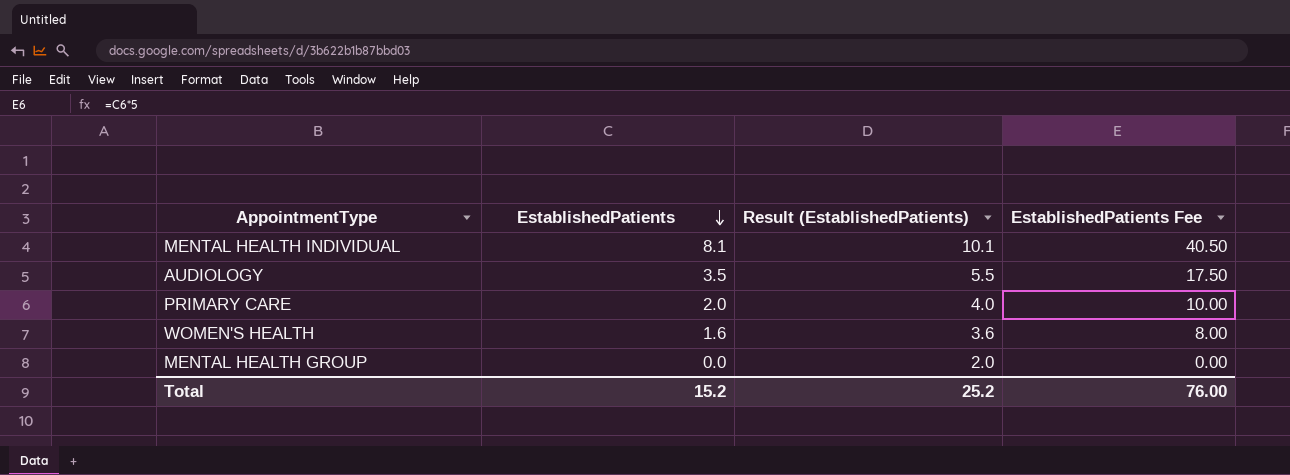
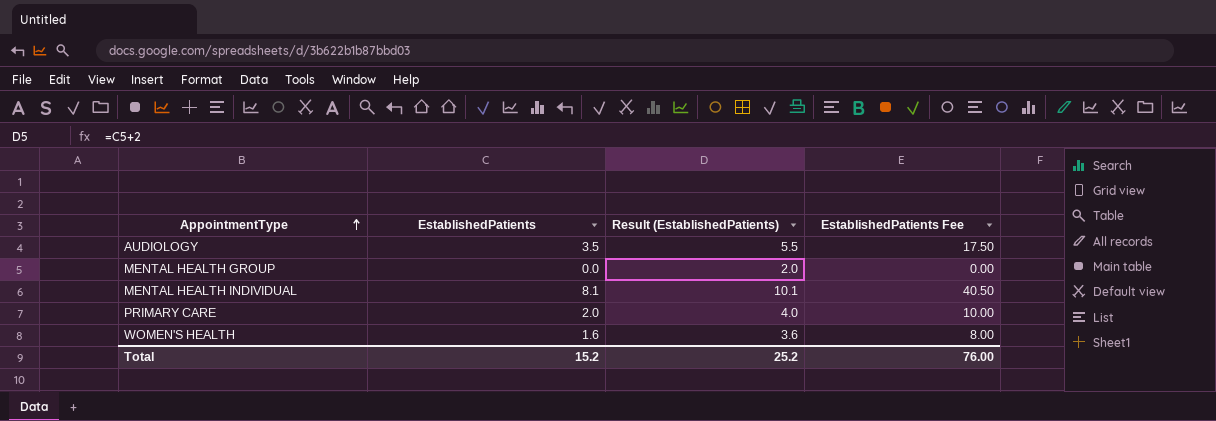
row order: EstablishedPatients descending -> AppointmentType ascending

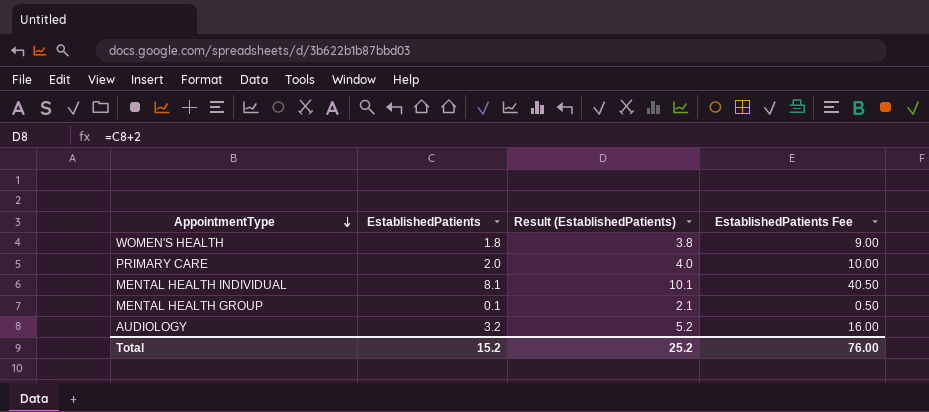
row order: AppointmentType ascending -> AppointmentType descending
WOMEN'S HEALTH | EstablishedPatients: 1.6 -> 1.8
WOMEN'S HEALTH | Result (EstablishedPatients): 3.6 -> 3.8
WOMEN'S HEALTH | EstablishedPatients Fee: 8.00 -> 9.00
MENTAL HEALTH GROUP | EstablishedPatients: 0.0 -> 0.1
MENTAL HEALTH GROUP | Result (EstablishedPatients): 2.0 -> 2.1
MENTAL HEALTH GROUP | EstablishedPatients Fee: 0.00 -> 0.50
AUDIOLOGY | EstablishedPatients: 3.5 -> 3.2
AUDIOLOGY | Result (EstablishedPatients): 5.5 -> 5.2
AUDIOLOGY | EstablishedPatients Fee: 17.50 -> 16.00

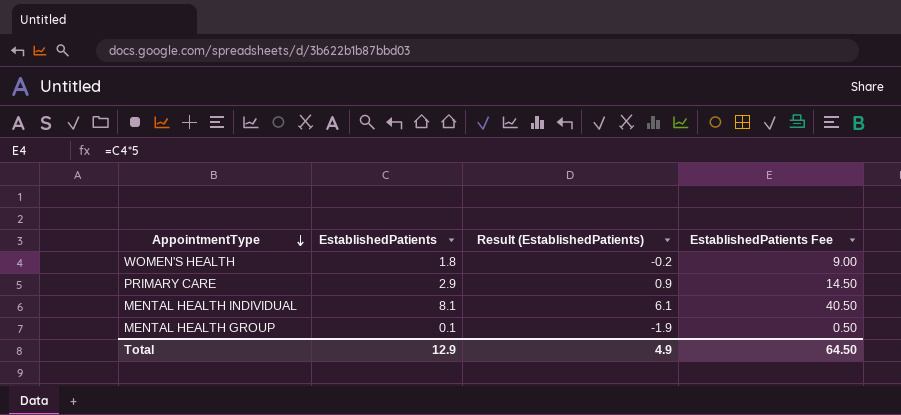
column Result (EstablishedPatients) | formula: [EstablishedPatients] + 2 -> [EstablishedPatients] - 2
row AUDIOLOGY: 3.2 | 5.2 | 16.00 -> none
PRIMARY CARE | EstablishedPatients: 2.0 -> 2.9
PRIMARY CARE | EstablishedPatients Fee: 10.00 -> 14.50
Total | EstablishedPatients: 15.2 -> 12.9
Total | Result (EstablishedPatients): 25.2 -> 4.9
Total | EstablishedPatients Fee: 76.00 -> 64.50

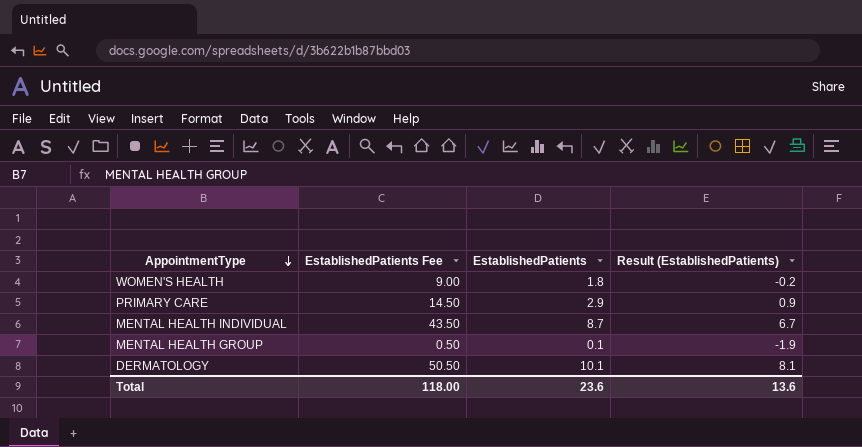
column EstablishedPatients Fee | position: 4 -> 2
MENTAL HEALTH INDIVIDUAL | EstablishedPatients Fee: 40.50 -> 43.50
MENTAL HEALTH INDIVIDUAL | EstablishedPatients: 8.1 -> 8.7
MENTAL HEALTH INDIVIDUAL | Result (EstablishedPatients): 6.1 -> 6.7
row DERMATOLOGY: none -> 50.50 | 10.1 | 8.1
Total | EstablishedPatients Fee: 64.50 -> 118.00
Total | EstablishedPatients: 12.9 -> 23.6
Total | Result (EstablishedPatients): 4.9 -> 13.6

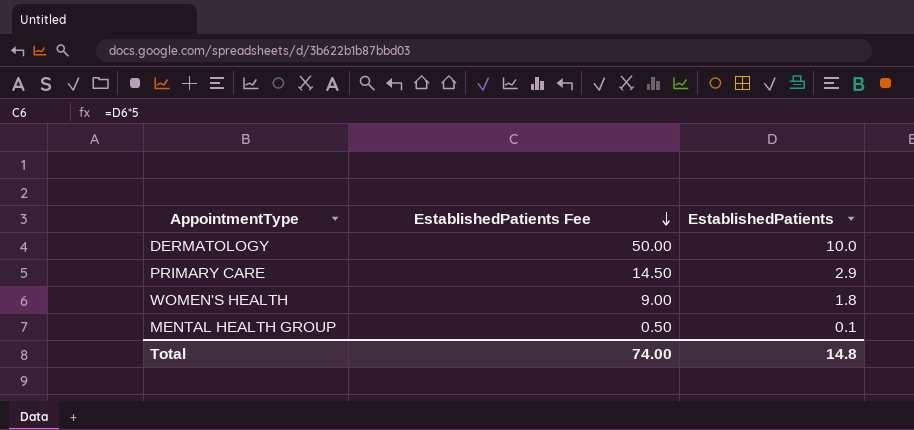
row order: AppointmentType descending -> EstablishedPatients Fee descending
column Result (EstablishedPatients) | formula: [EstablishedPatients] - 2 -> none
row MENTAL HEALTH INDIVIDUAL: 43.50 | 8.7 | 6.7 -> none
DERMATOLOGY | EstablishedPatients Fee: 50.50 -> 50.00
DERMATOLOGY | EstablishedPatients: 10.1 -> 10.0
Total | EstablishedPatients Fee: 118.00 -> 74.00
Total | EstablishedPatients: 23.6 -> 14.8

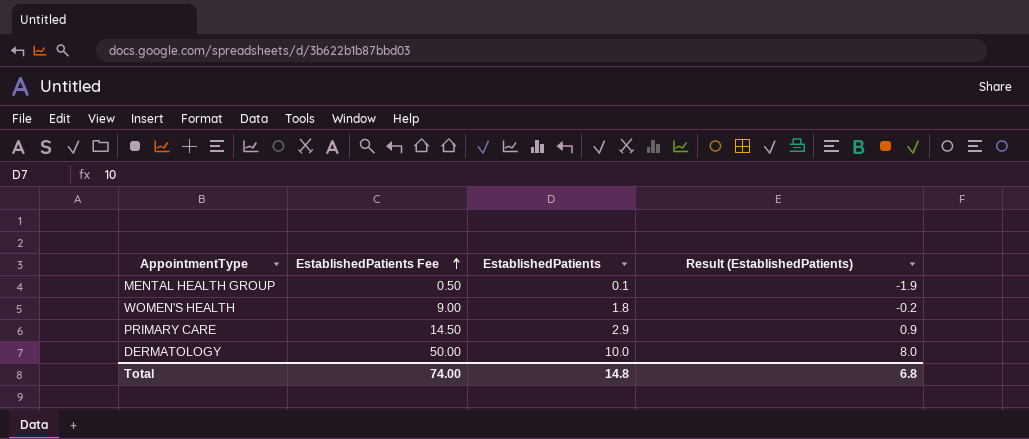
row order: EstablishedPatients Fee descending -> EstablishedPatients Fee ascending
column Result (EstablishedPatients) | formula: none -> [EstablishedPatients] - 2

